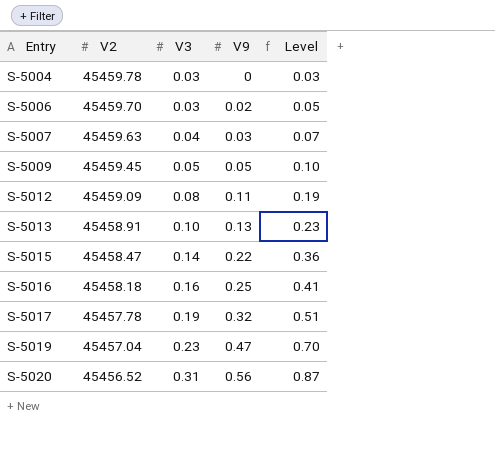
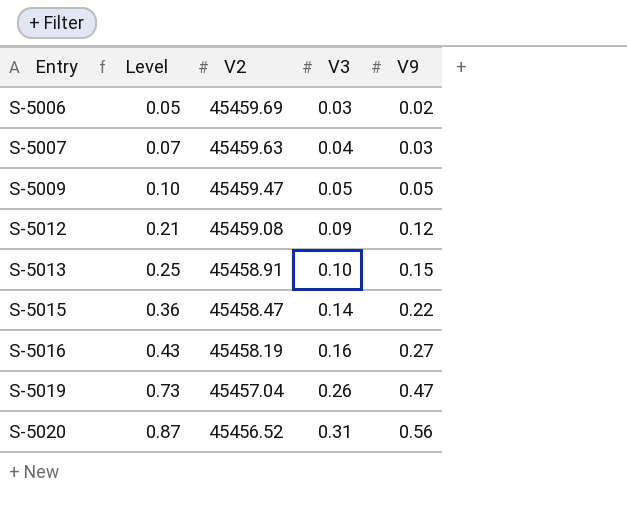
column Level | position: 5 -> 2
row S-5004: 45459.78 | 0.03 | 0 | 0.03 -> none
row S-5017: 45457.78 | 0.19 | 0.32 | 0.51 -> none
S-5006 | V2: 45459.70 -> 45459.69
S-5009 | V2: 45459.45 -> 45459.47
S-5012 | Level: 0.19 -> 0.21
S-5012 | V2: 45459.09 -> 45459.08
S-5012 | V3: 0.08 -> 0.09
S-5012 | V9: 0.11 -> 0.12
S-5013 | Level: 0.23 -> 0.25
S-5013 | V9: 0.13 -> 0.15
S-5016 | Level: 0.41 -> 0.43
S-5016 | V2: 45458.18 -> 45458.19
S-5016 | V9: 0.25 -> 0.27
S-5019 | Level: 0.70 -> 0.73
S-5019 | V3: 0.23 -> 0.26

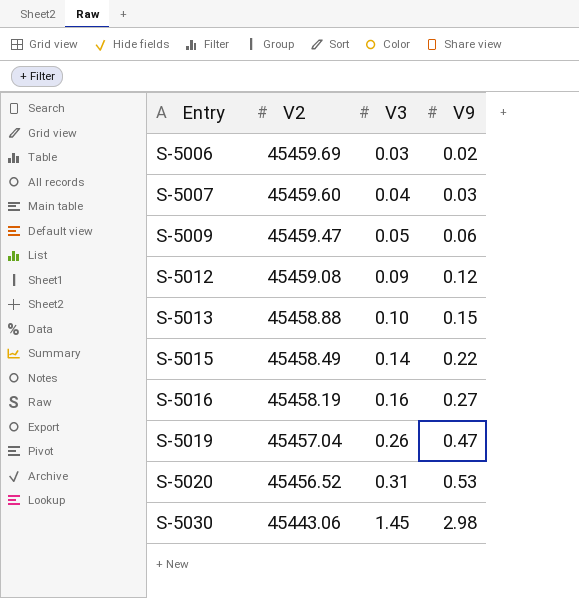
column Level | formula: [V3] + [V9] -> none
S-5007 | V2: 45459.63 -> 45459.60
S-5009 | V9: 0.05 -> 0.06
S-5013 | V2: 45458.91 -> 45458.88
S-5015 | V2: 45458.47 -> 45458.49
S-5020 | V9: 0.56 -> 0.53
row S-5030: none -> 45443.06 | 1.45 | 2.98

